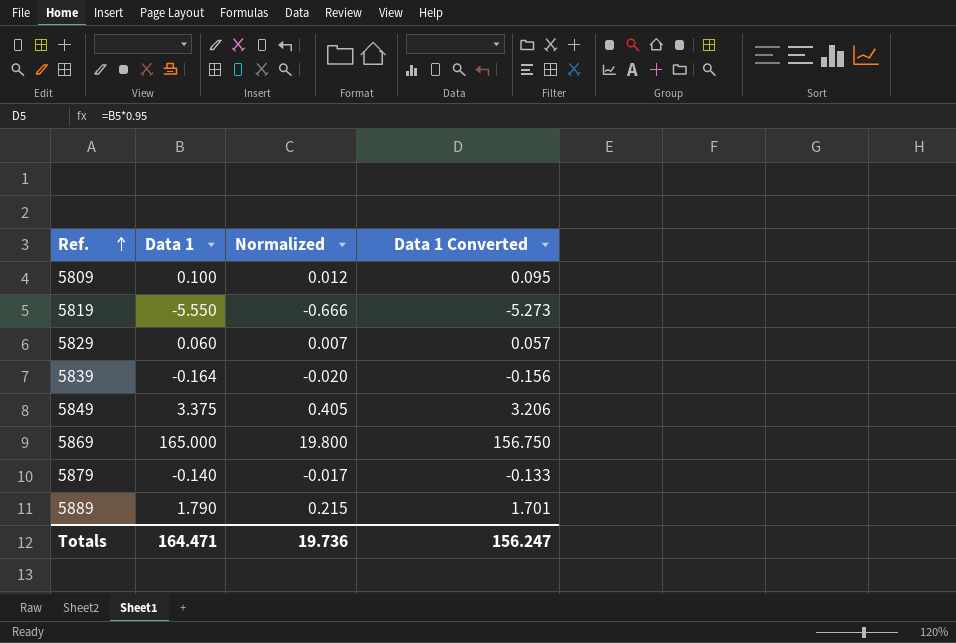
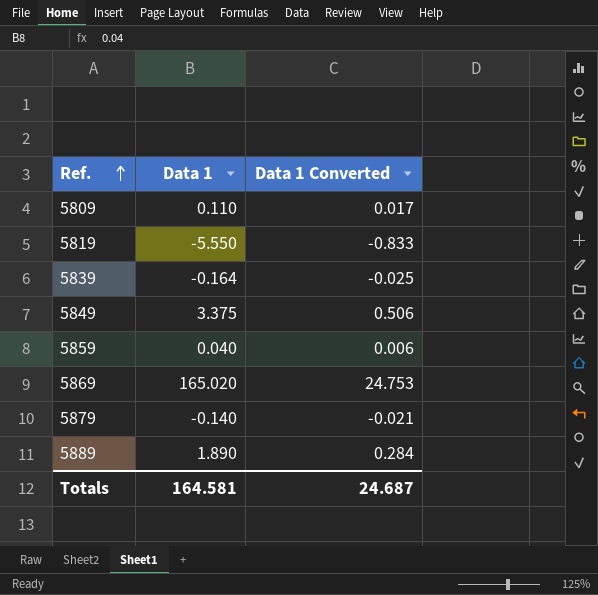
column Normalized | formula: [Data 1] * 0.12 -> none
column Data 1 Converted | formula: [Data 1] * 0.95 -> [Data 1] * 0.15
row 5829: 0.060 | 0.007 | 0.057 -> none
5809 | Data 1: 0.100 -> 0.110
row 5859: none -> 0.040 | 0.006
5869 | Data 1: 165.000 -> 165.020
5889 | Data 1: 1.790 -> 1.890
Totals | Data 1: 164.471 -> 164.581
Totals | Data 1 Converted: 156.247 -> 24.687

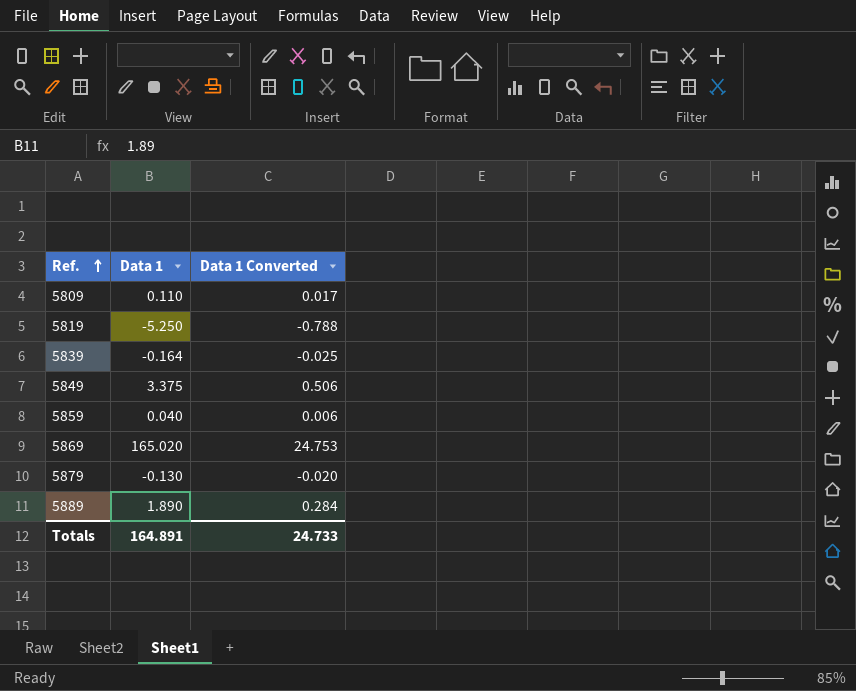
5819 | Data 1: -5.550 -> -5.250
5819 | Data 1 Converted: -0.833 -> -0.788
5879 | Data 1: -0.140 -> -0.130
5879 | Data 1 Converted: -0.021 -> -0.020
Totals | Data 1: 164.581 -> 164.891
Totals | Data 1 Converted: 24.687 -> 24.733

